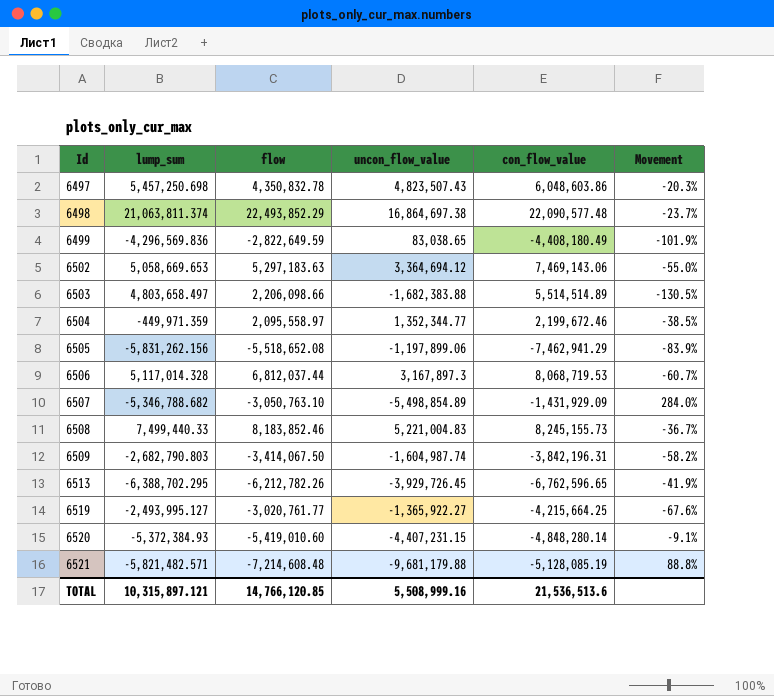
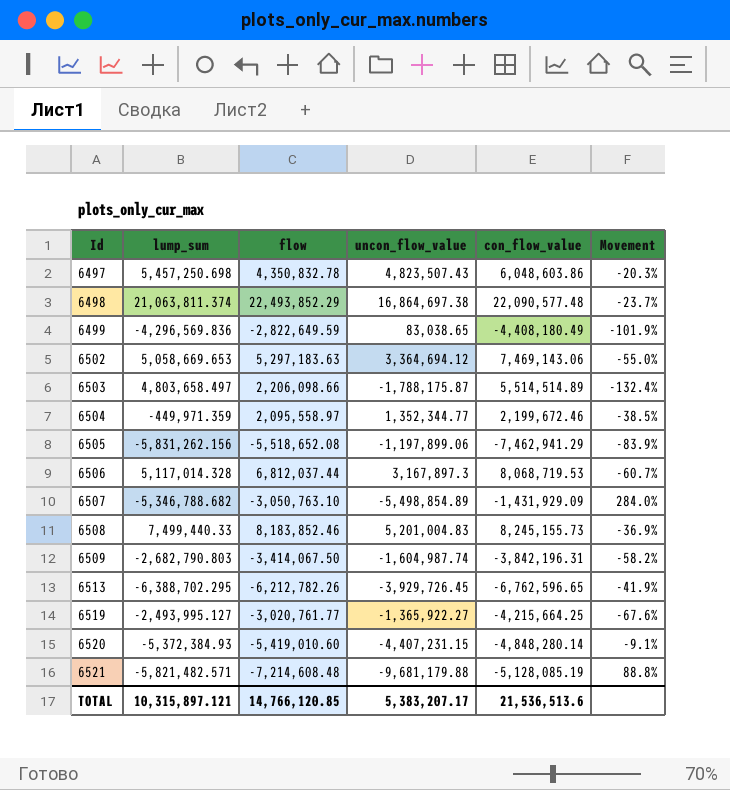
6503 | uncon_flow_value: -1,682,383.88 -> -1,788,175.87
6503 | Movement: -130.5% -> -132.4%
6508 | uncon_flow_value: 5,221,004.83 -> 5,201,004.83
6508 | Movement: -36.7% -> -36.9%
TOTAL | uncon_flow_value: 5,508,999.16 -> 5,383,207.17

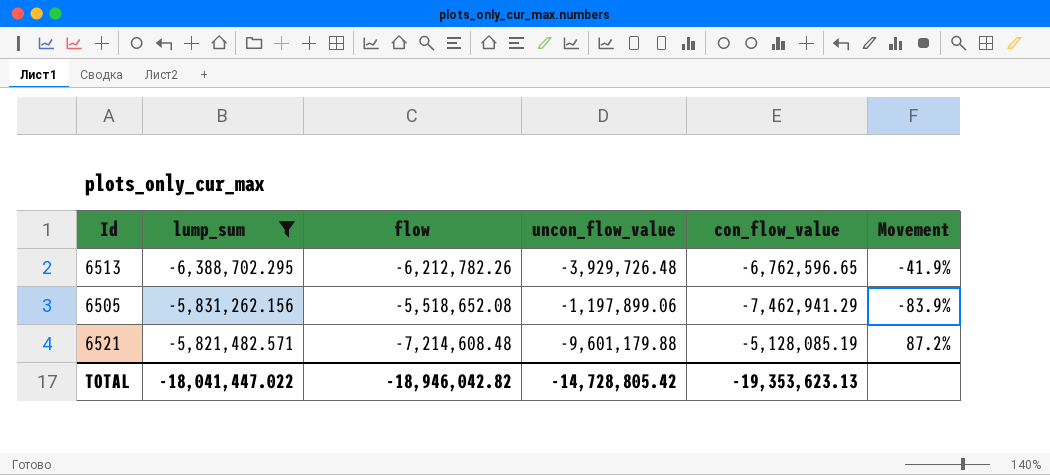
filter: none -> lump_sum <= -5,821,482.571
row order: Id ascending -> lump_sum ascending
6513 | uncon_flow_value: -3,929,726.45 -> -3,929,726.48
6521 | uncon_flow_value: -9,681,179.88 -> -9,601,179.88
6521 | Movement: 88.8% -> 87.2%
TOTAL | lump_sum: 10,315,897.121 -> -18,041,447.022
TOTAL | flow: 14,766,120.85 -> -18,946,042.82
TOTAL | uncon_flow_value: 5,383,207.17 -> -14,728,805.42
TOTAL | con_flow_value: 21,536,513.6 -> -19,353,623.13

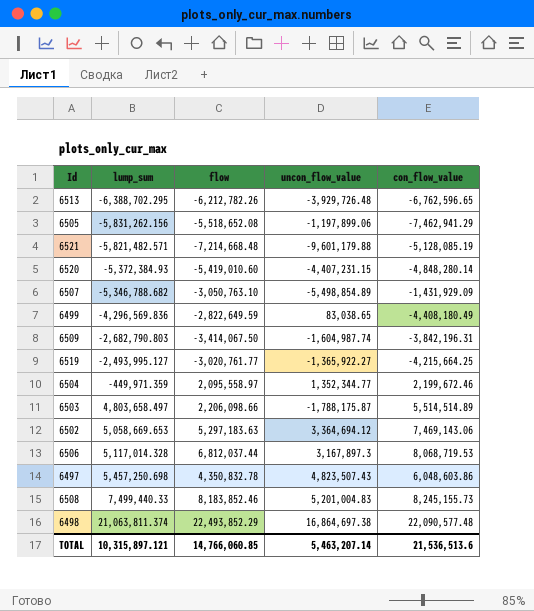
filter: lump_sum <= -5,821,482.571 -> none
column Movement | formula: ([uncon_flow_value] - [con_flow_value]) / [con_flow_value] -> none
6521 | flow: -7,214,608.48 -> -7,214,668.48
TOTAL | lump_sum: -18,041,447.022 -> 10,315,897.121
TOTAL | flow: -18,946,042.82 -> 14,766,060.85
TOTAL | uncon_flow_value: -14,728,805.42 -> 5,463,207.14
TOTAL | con_flow_value: -19,353,623.13 -> 21,536,513.6

